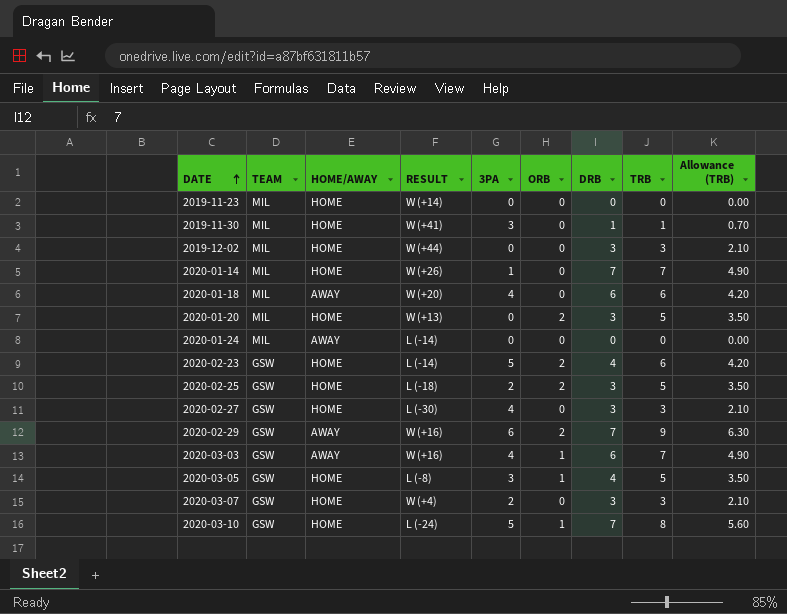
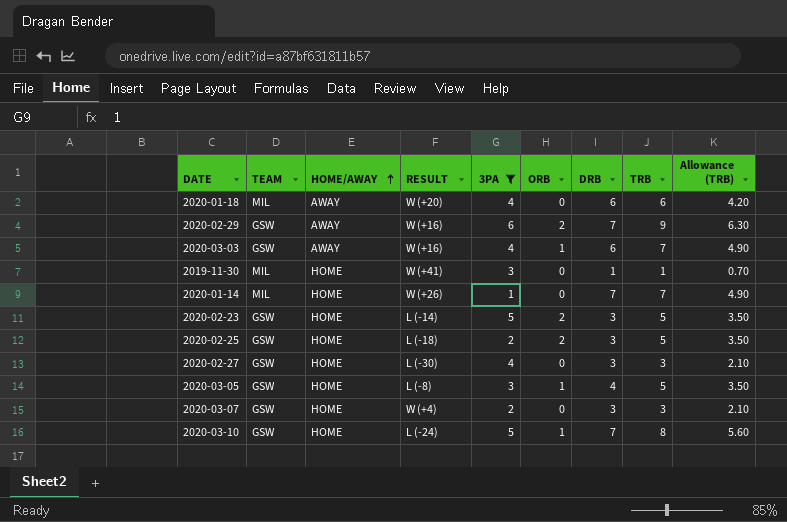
filter: none -> 3PA != 0
row order: DATE ascending -> HOME/AWAY ascending
2020-02-23 | DRB: 4 -> 3
2020-02-23 | TRB: 6 -> 5
2020-02-23 | Allowance (TRB): 4.20 -> 3.50

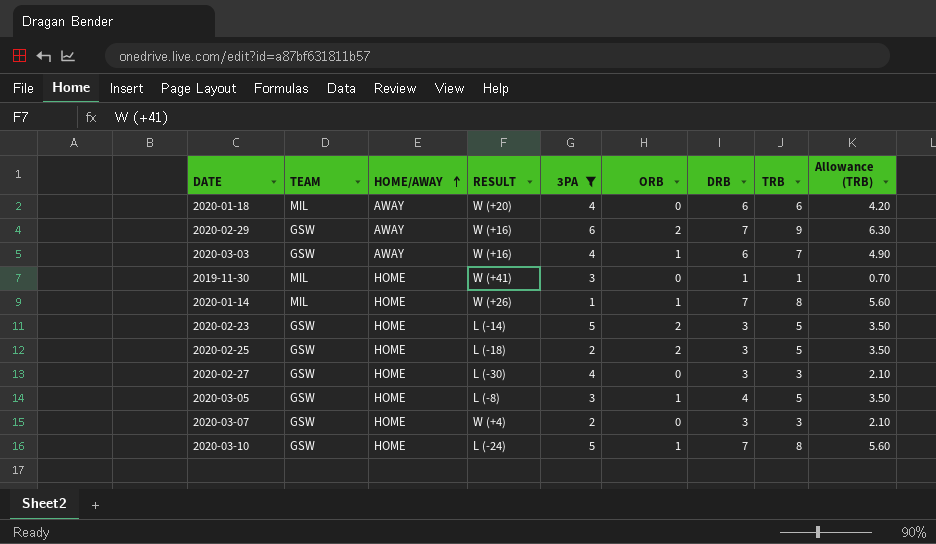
2020-01-14 | ORB: 0 -> 1
2020-01-14 | TRB: 7 -> 8
2020-01-14 | Allowance (TRB): 4.90 -> 5.60

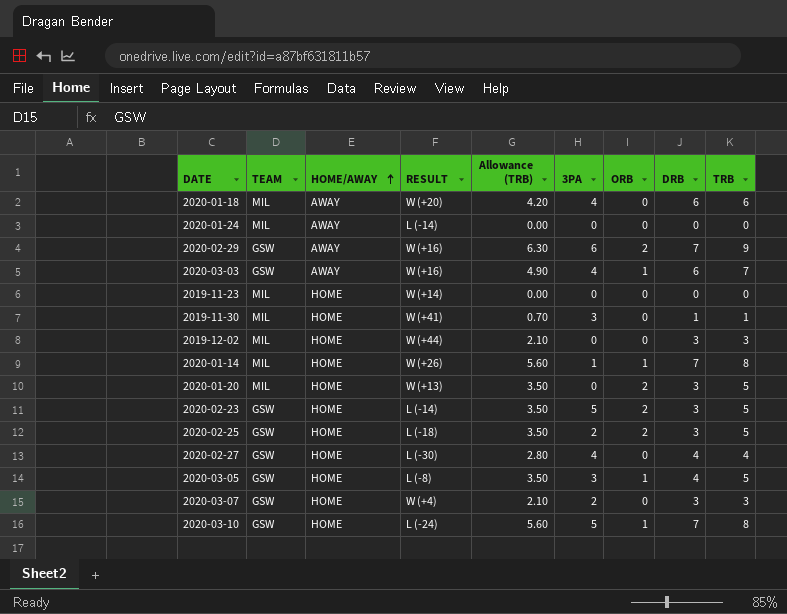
filter: 3PA != 0 -> none
column Allowance (TRB) | position: 9 -> 5
2020-02-27 | Allowance (TRB): 2.10 -> 2.80
2020-02-27 | DRB: 3 -> 4
2020-02-27 | TRB: 3 -> 4

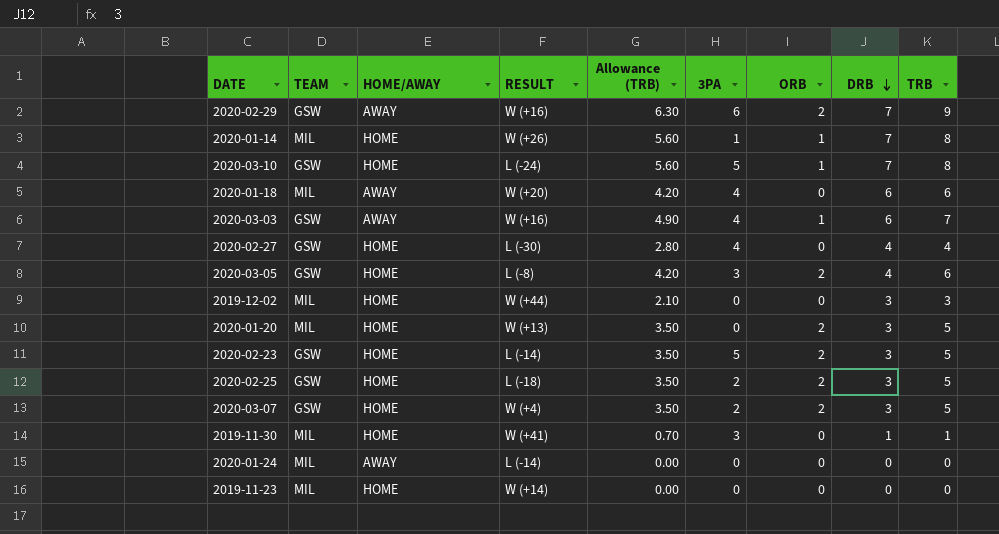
row order: HOME/AWAY ascending -> DRB descending
2020-03-05 | Allowance (TRB): 3.50 -> 4.20
2020-03-05 | ORB: 1 -> 2
2020-03-05 | TRB: 5 -> 6
2020-03-07 | Allowance (TRB): 2.10 -> 3.50
2020-03-07 | ORB: 0 -> 2
2020-03-07 | TRB: 3 -> 5

